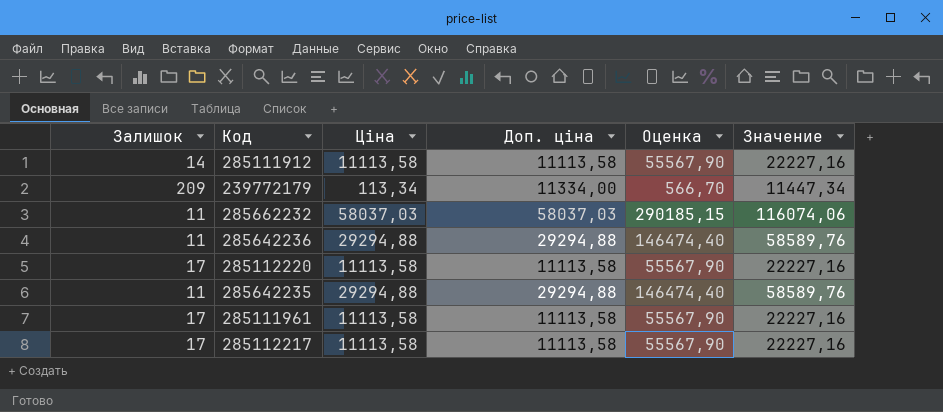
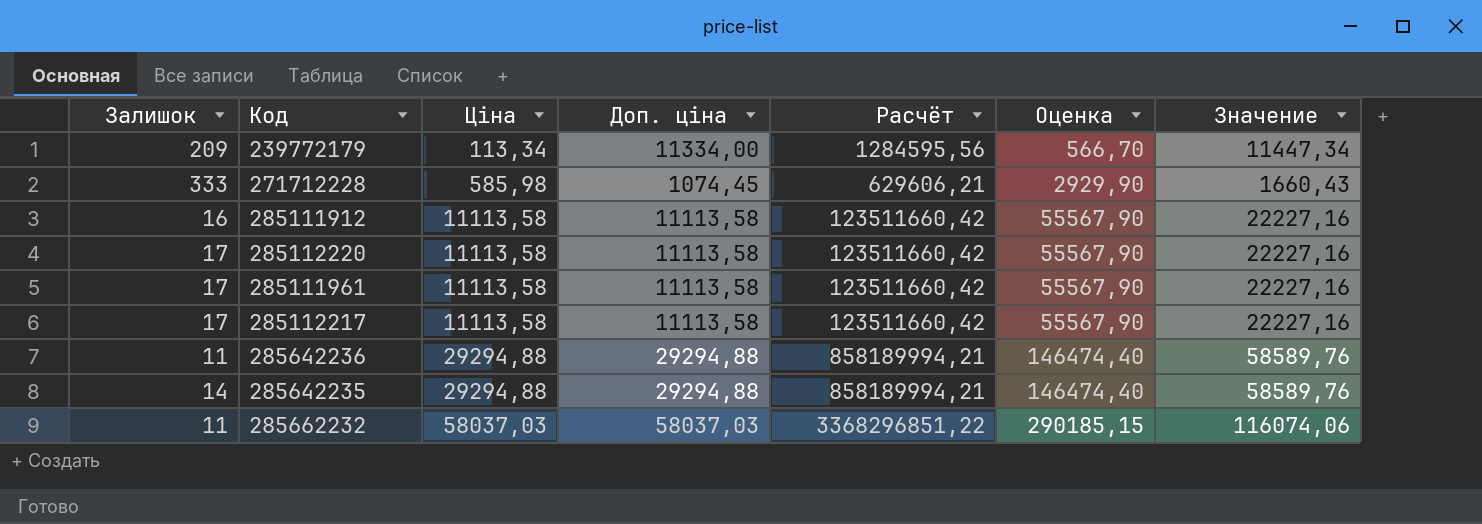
row order: none -> Ціна ascending
column Расчёт | formula: none -> [Ціна] * [Доп. ціна]
row 271712228: none -> 333 | 585,98 | 1074,45 | 629606,21 | 2929,90 | 1660,43
285111912 | Залишок: 14 -> 16
285642235 | Залишок: 11 -> 14

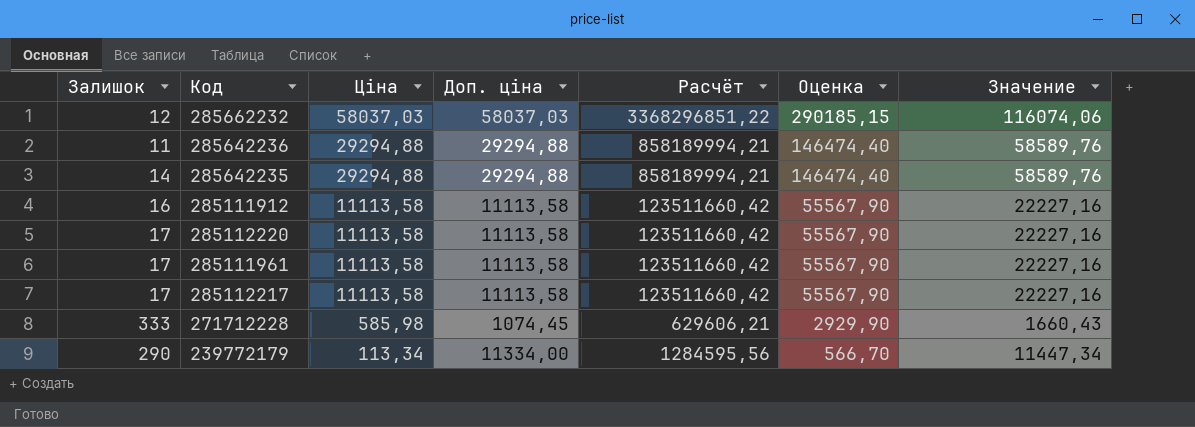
row order: Ціна ascending -> Ціна descending
285662232 | Залишок: 11 -> 12
239772179 | Залишок: 209 -> 290

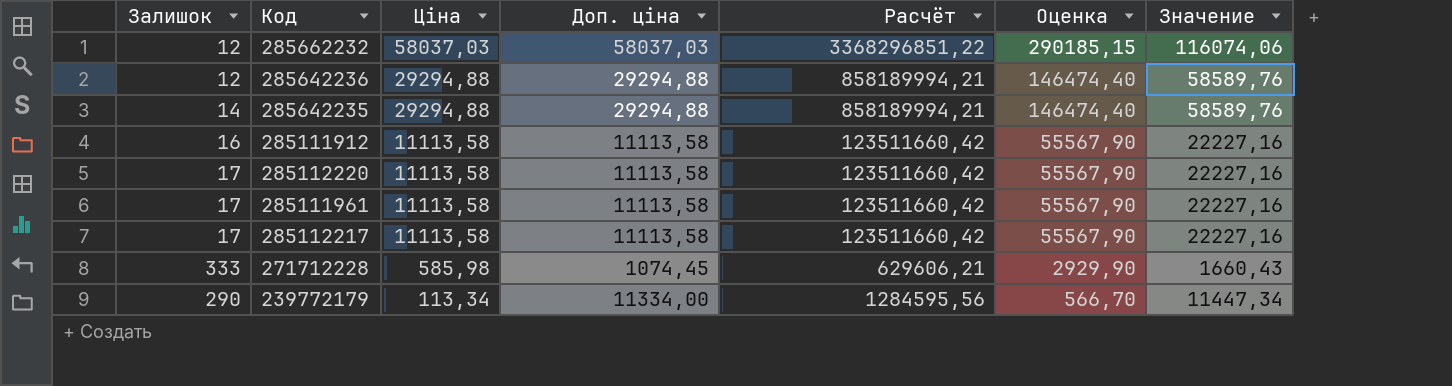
285642236 | Залишок: 11 -> 12

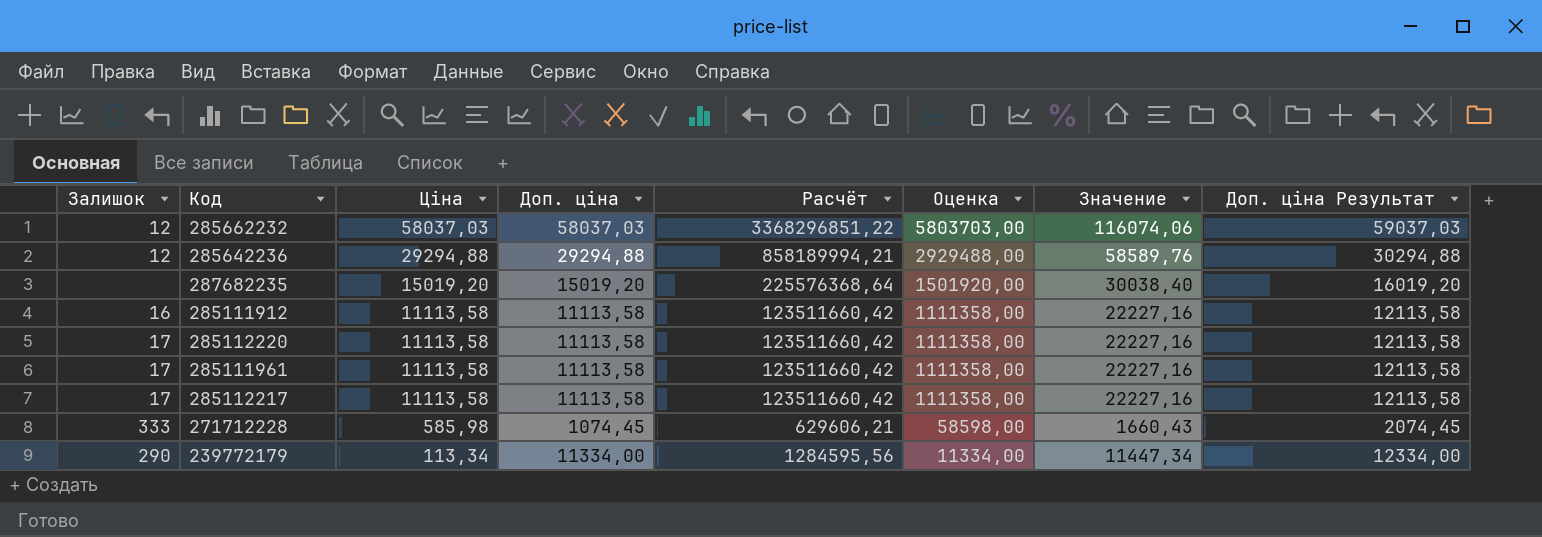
column Оценка | formula: [Ціна] * 5 -> [Ціна] * 100
column Доп. ціна Результат | formula: none -> [Доп. ціна] + 1000
row 285642235: 14 | 29294,88 | 29294,88 | 858189994,21 | 146474,40 | 58589,76 -> none
row 287682235: none -> none | 15019,20 | 15019,20 | 225576368,64 | 1501920,00 | 30038,40 | 16019,20

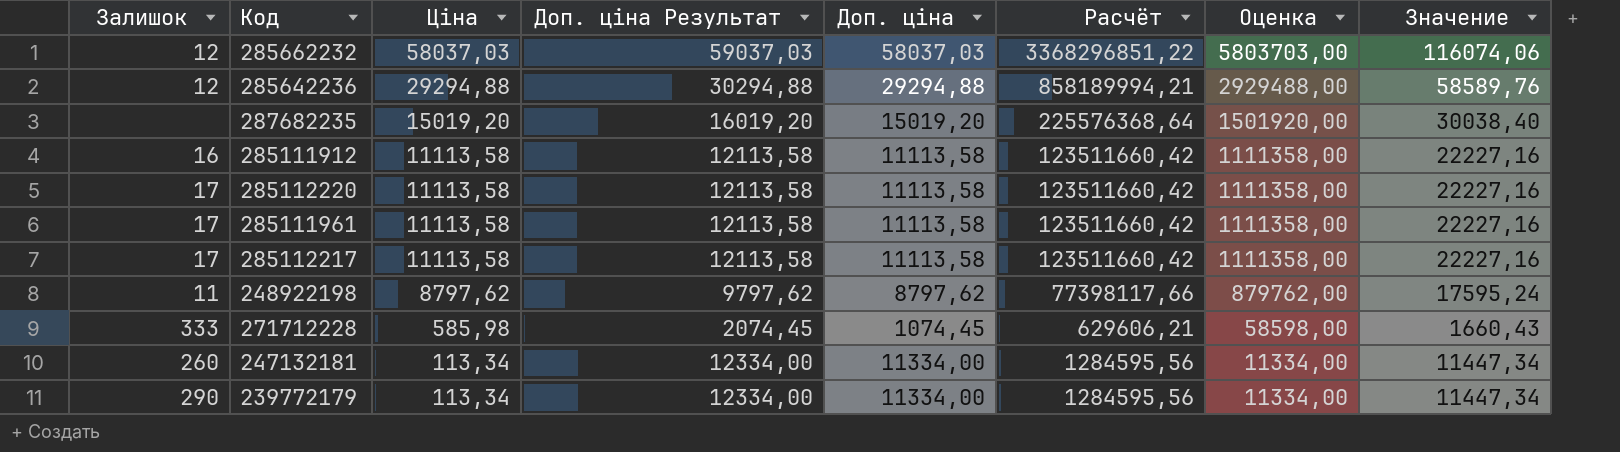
column Доп. ціна Результат | position: 8 -> 4
row 248922198: none -> 11 | 8797,62 | 9797,62 | 8797,62 | 77398117,66 | 879762,00 | 17595,24
row 247132181: none -> 260 | 113,34 | 12334,00 | 11334,00 | 1284595,56 | 11334,00 | 11447,34

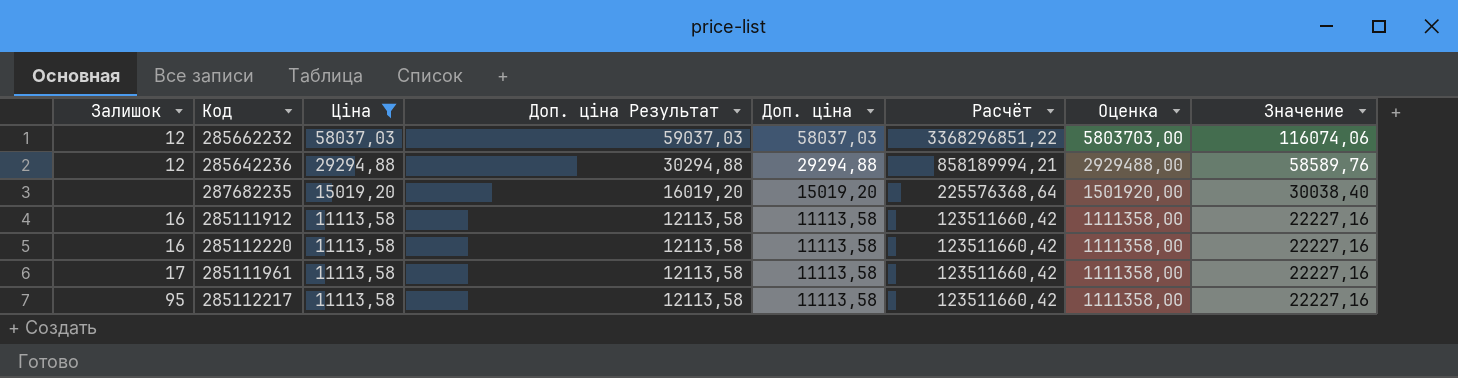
filter: none -> Ціна >= 11113,58
285112220 | Залишок: 17 -> 16
285112217 | Залишок: 17 -> 95

